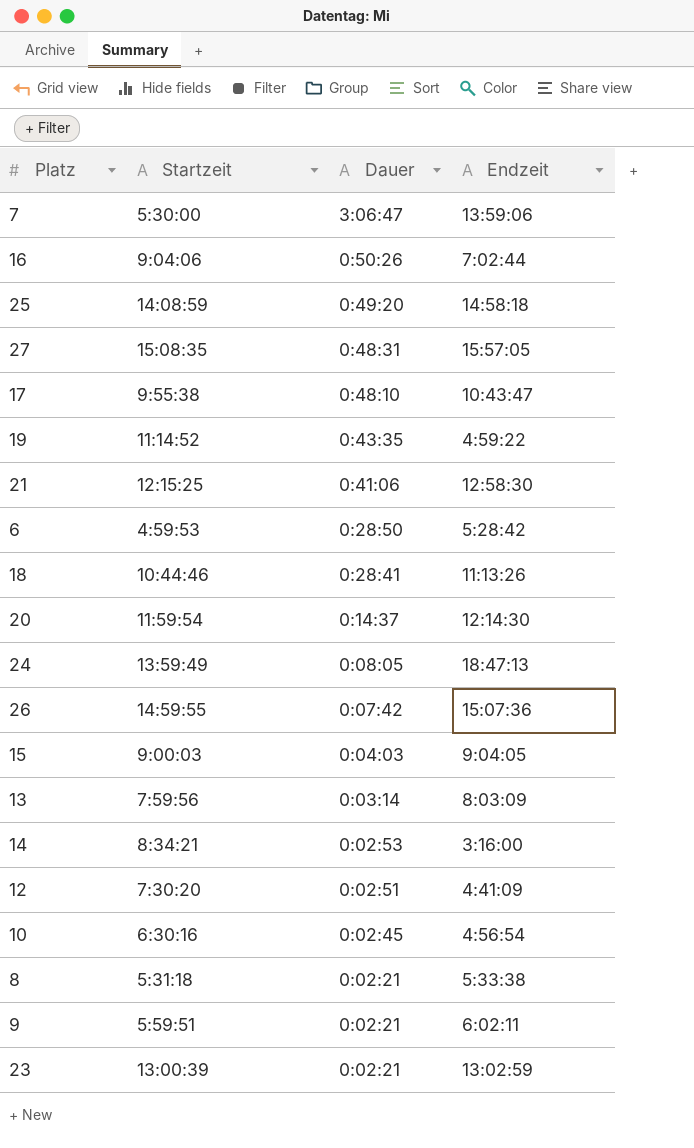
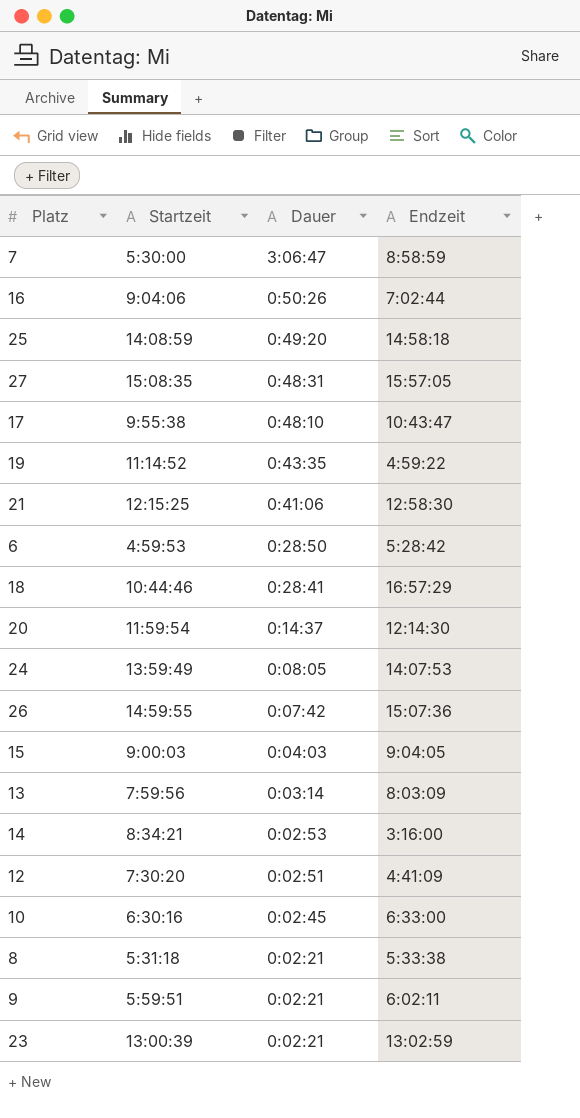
7 | Endzeit: 13:59:06 -> 8:58:59
18 | Endzeit: 11:13:26 -> 16:57:29
24 | Endzeit: 18:47:13 -> 14:07:53
10 | Endzeit: 4:56:54 -> 6:33:00

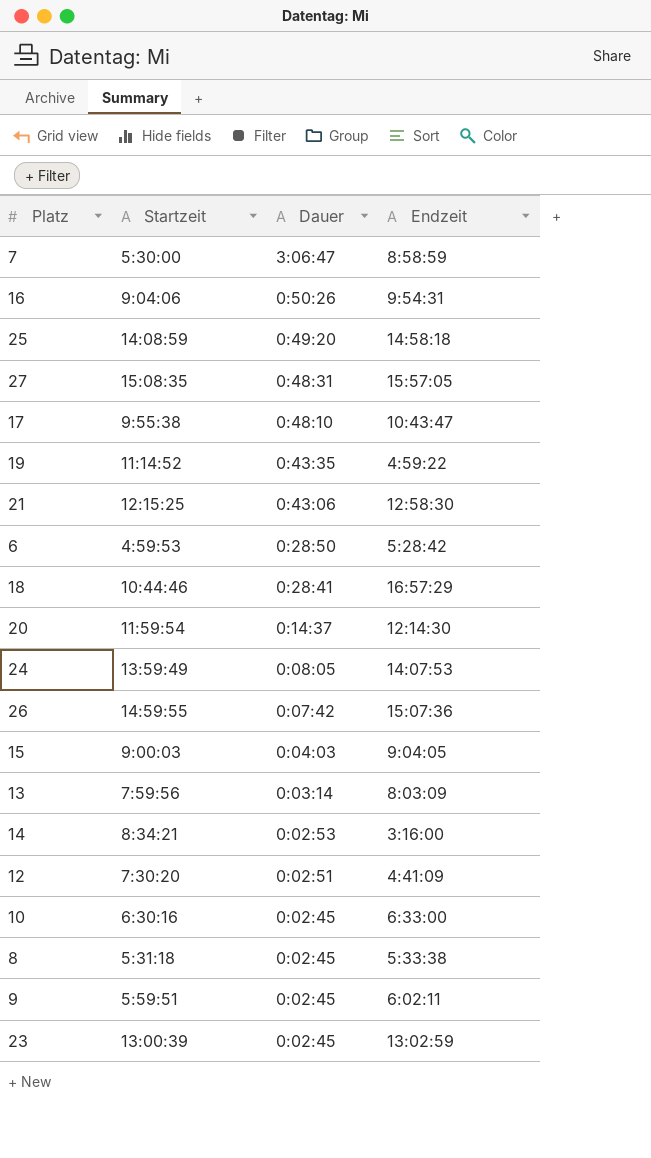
16 | Endzeit: 7:02:44 -> 9:54:31
21 | Dauer: 0:41:06 -> 0:43:06
8 | Dauer: 0:02:21 -> 0:02:45
9 | Dauer: 0:02:21 -> 0:02:45
23 | Dauer: 0:02:21 -> 0:02:45

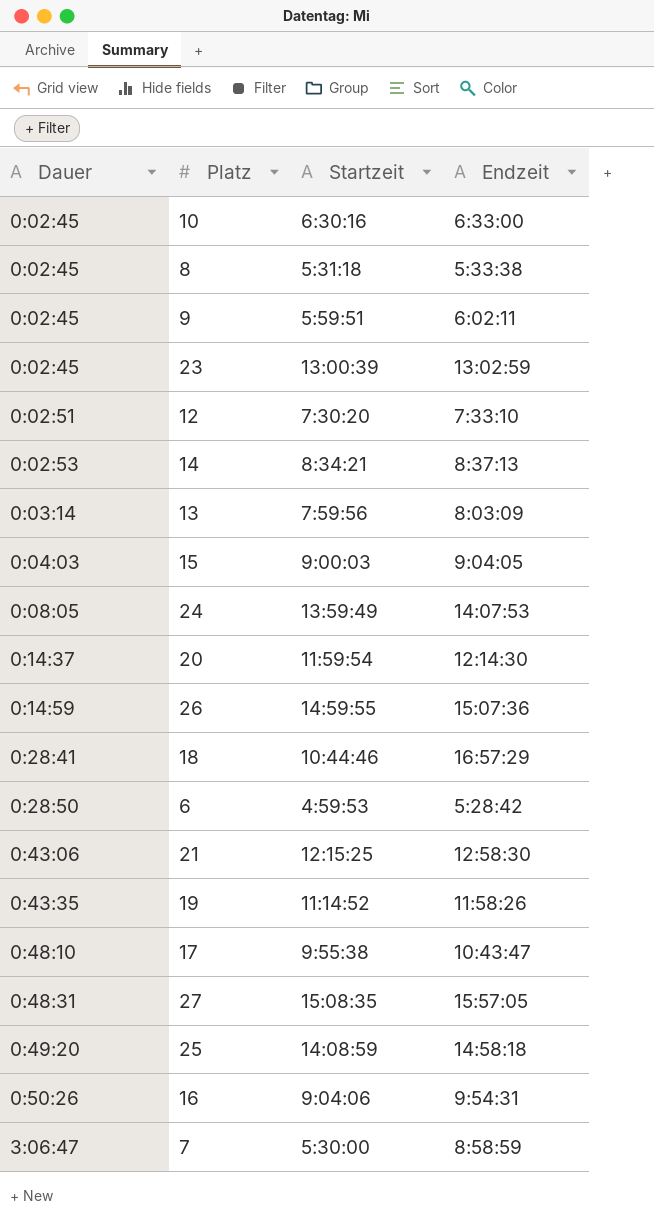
row order: Dauer descending -> Dauer ascending
column Dauer | position: 3 -> 1
12 | Endzeit: 4:41:09 -> 7:33:10
14 | Endzeit: 3:16:00 -> 8:37:13
26 | Dauer: 0:07:42 -> 0:14:59
19 | Endzeit: 4:59:22 -> 11:58:26

